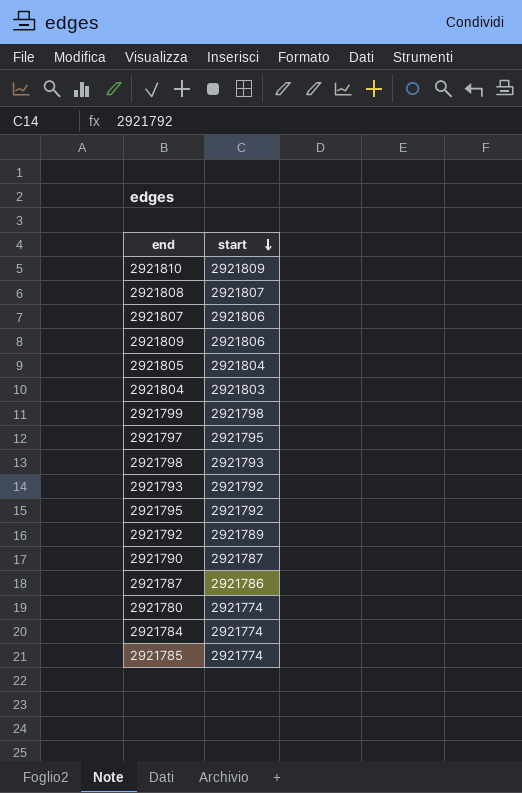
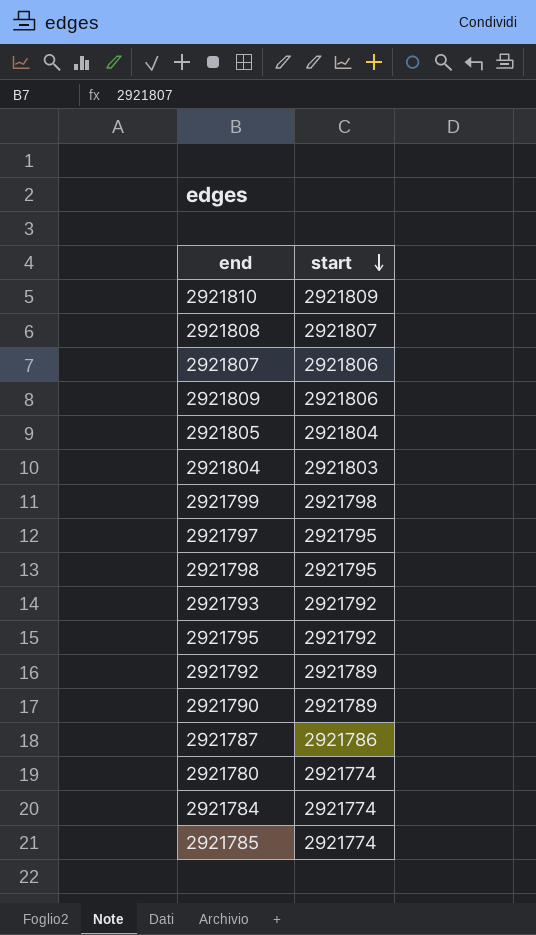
2921798 | start: 2921793 -> 2921795
2921790 | start: 2921787 -> 2921789

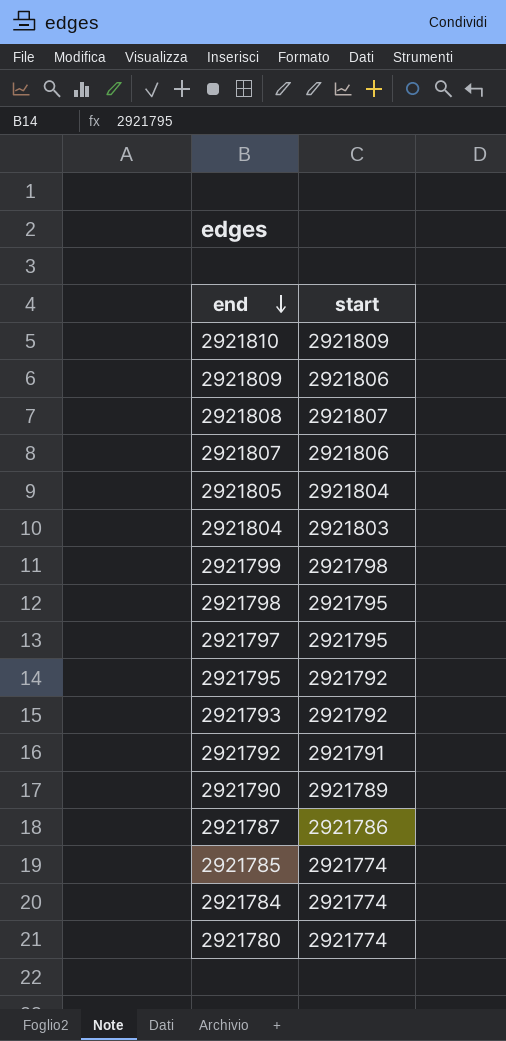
row order: start descending -> end descending
2921792 | start: 2921789 -> 2921791

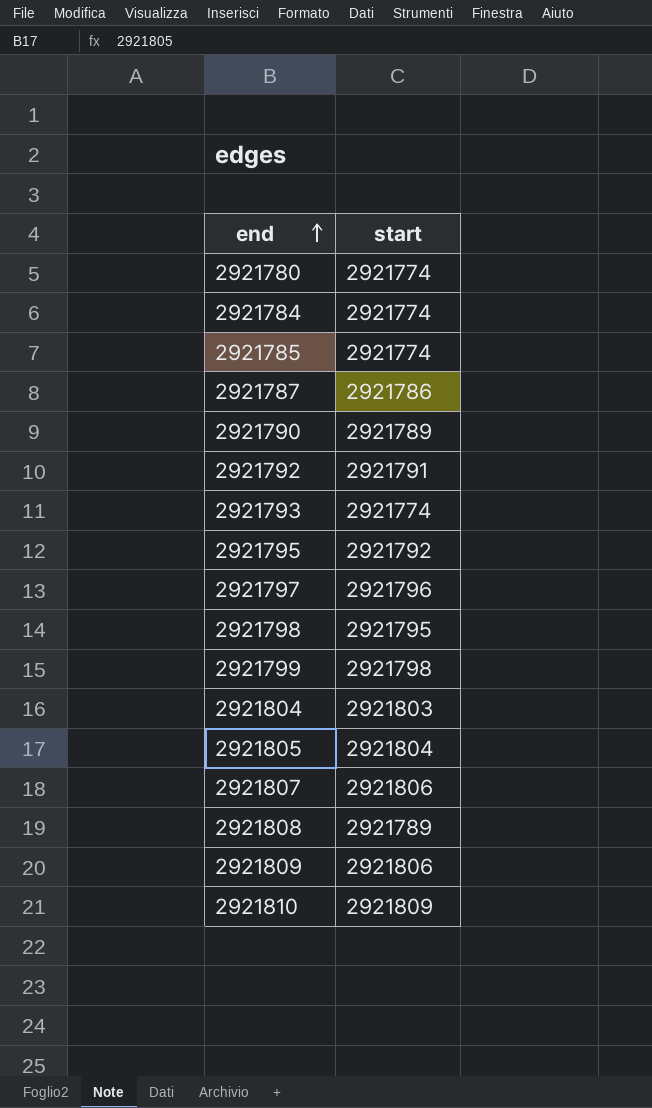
row order: end descending -> end ascending
2921793 | start: 2921792 -> 2921774
2921797 | start: 2921795 -> 2921796
2921808 | start: 2921807 -> 2921789

